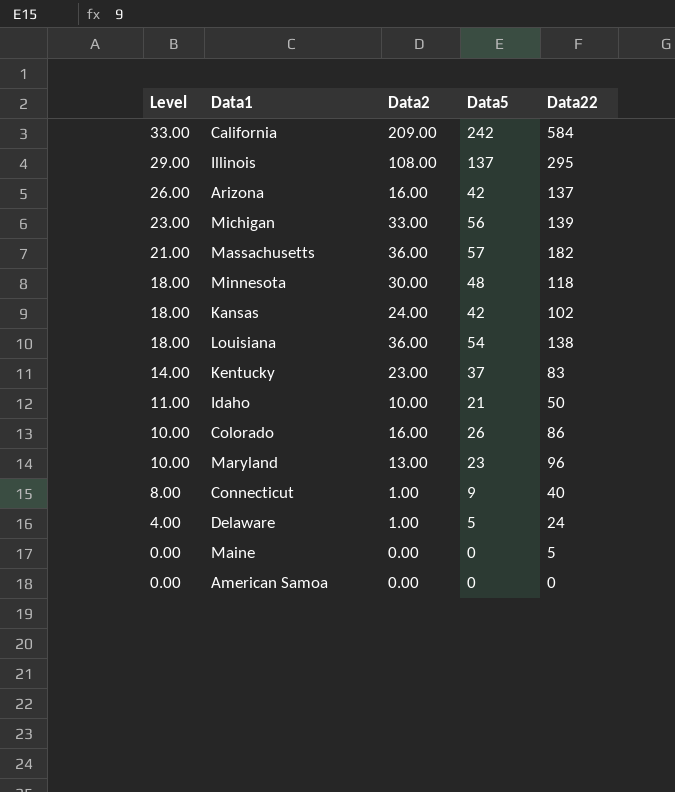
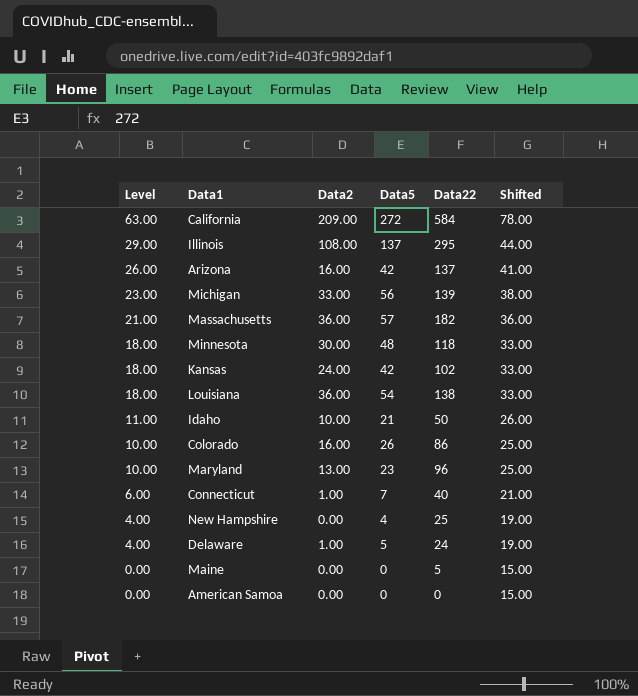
column Shifted | formula: none -> [Level] + 15
row Kentucky: 14.00 | 23.00 | 37 | 83 -> none
California | Level: 33.00 -> 63.00
California | Data5: 242 -> 272
Connecticut | Level: 8.00 -> 6.00
Connecticut | Data5: 9 -> 7
row New Hampshire: none -> 4.00 | 0.00 | 4 | 25 | 19.00

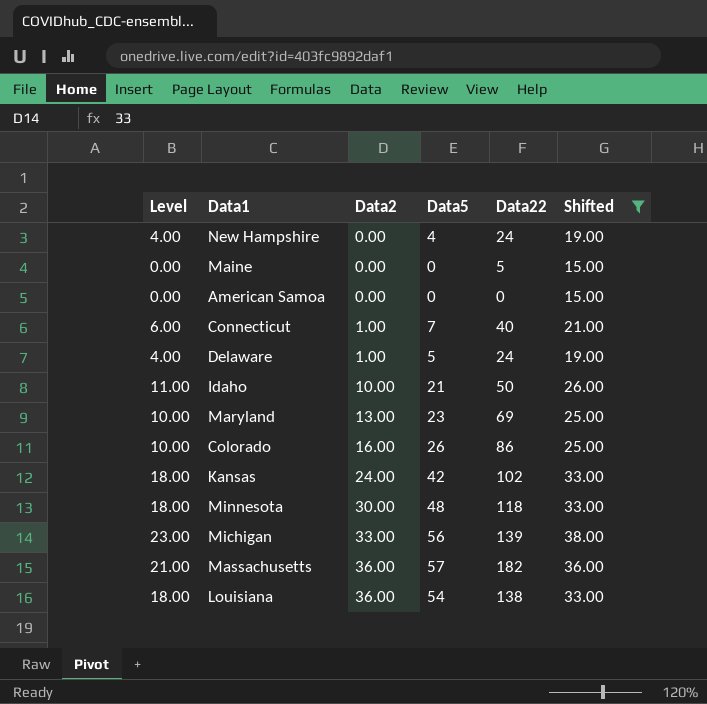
filter: none -> Shifted <= 38.00
row order: Level descending -> Data2 ascending
New Hampshire | Data22: 25 -> 24
Maryland | Data22: 96 -> 69

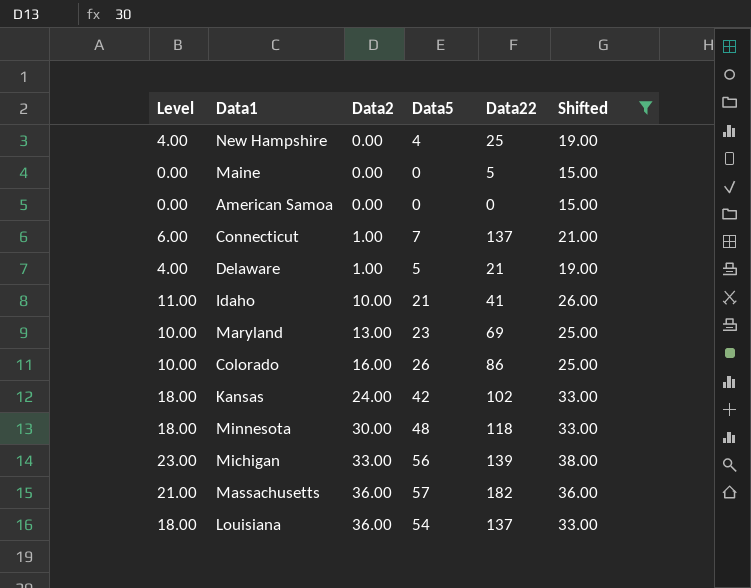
New Hampshire | Data22: 24 -> 25
Connecticut | Data22: 40 -> 137
Delaware | Data22: 24 -> 21
Idaho | Data22: 50 -> 41
Louisiana | Data22: 138 -> 137

